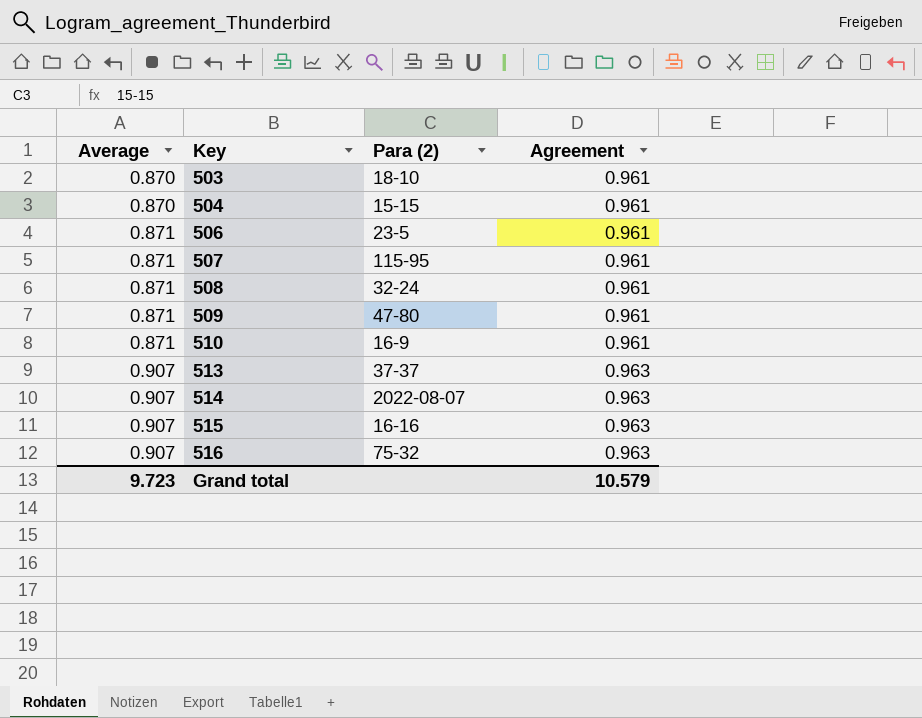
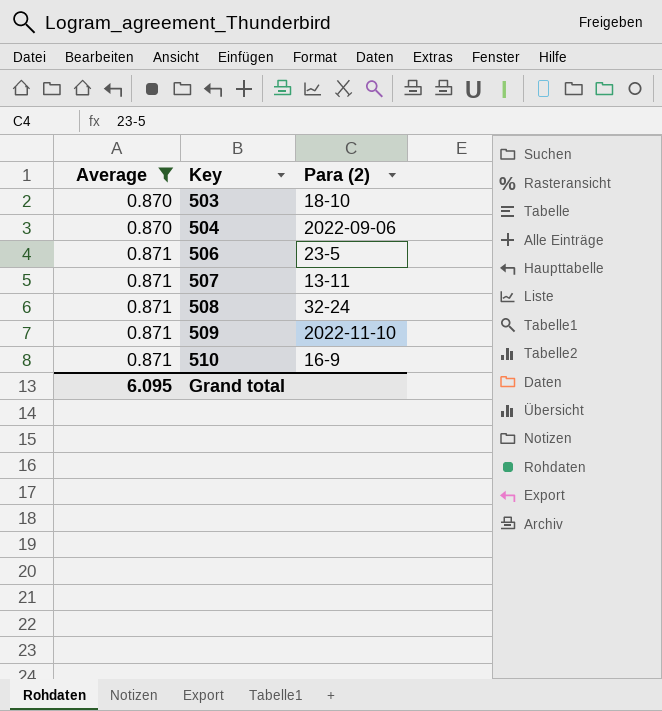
filter: none -> Average != 0.907
column Agreement | position: 4 -> none
504 | Para (2): 15-15 -> 2022-09-06
507 | Para (2): 115-95 -> 13-11
509 | Para (2): 47-80 -> 2022-11-10
Grand total | Average: 9.723 -> 6.095

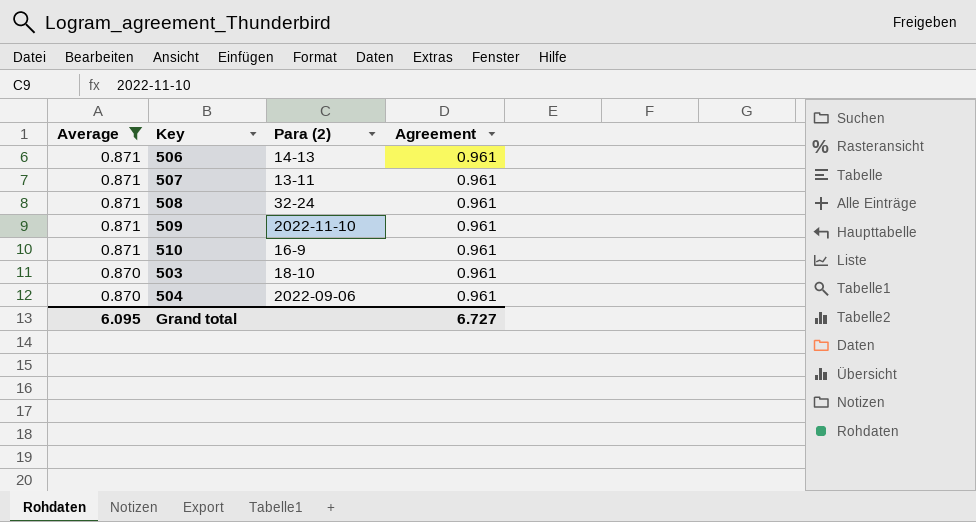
row order: Average ascending -> Average descending
column Agreement | position: none -> 4
506 | Para (2): 23-5 -> 14-13

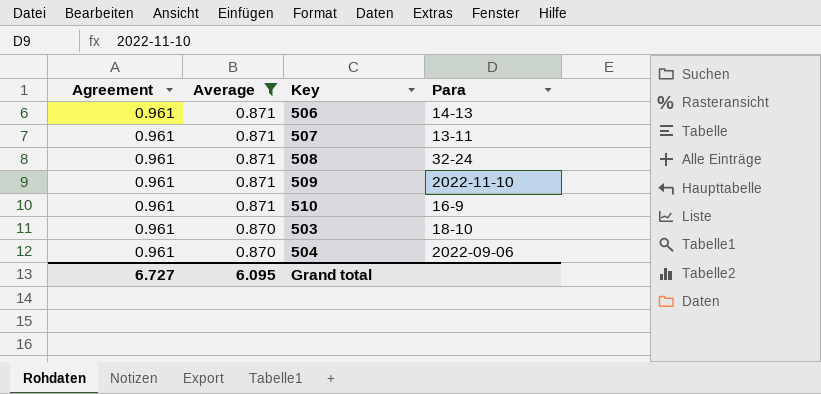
column Agreement | position: 4 -> 1
column name: Para (2) -> Para

